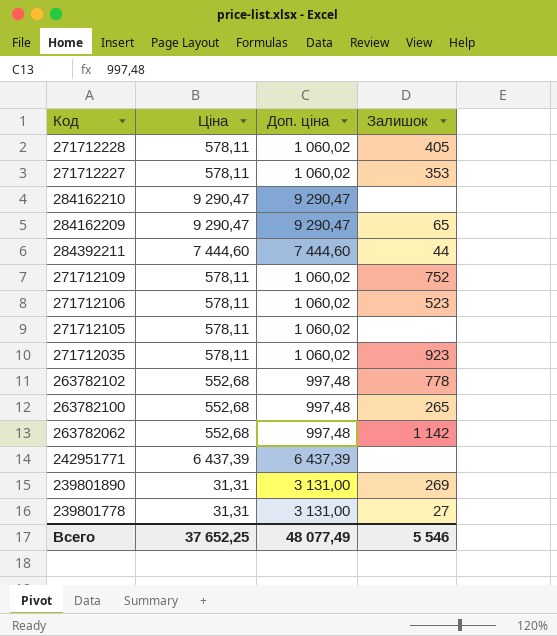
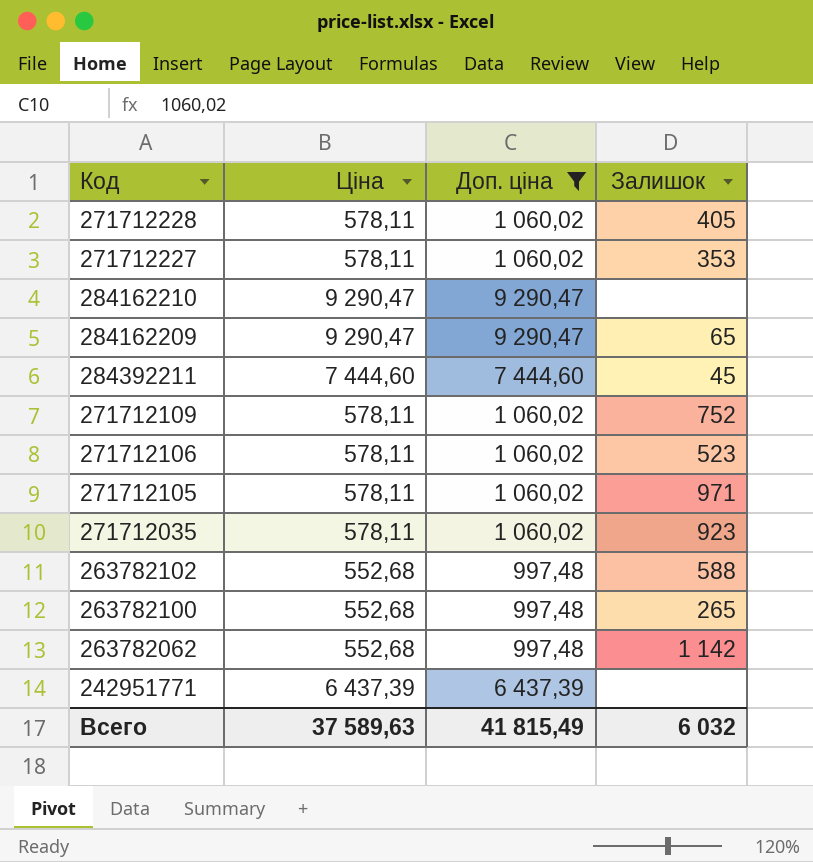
filter: none -> Доп. ціна != 3 131,00
284392211 | Залишок: 44 -> 45
271712105 | Залишок: none -> 971
263782102 | Залишок: 778 -> 588
Всего | Ціна: 37 652,25 -> 37 589,63
Всего | Доп. ціна: 48 077,49 -> 41 815,49
Всего | Залишок: 5 546 -> 6 032

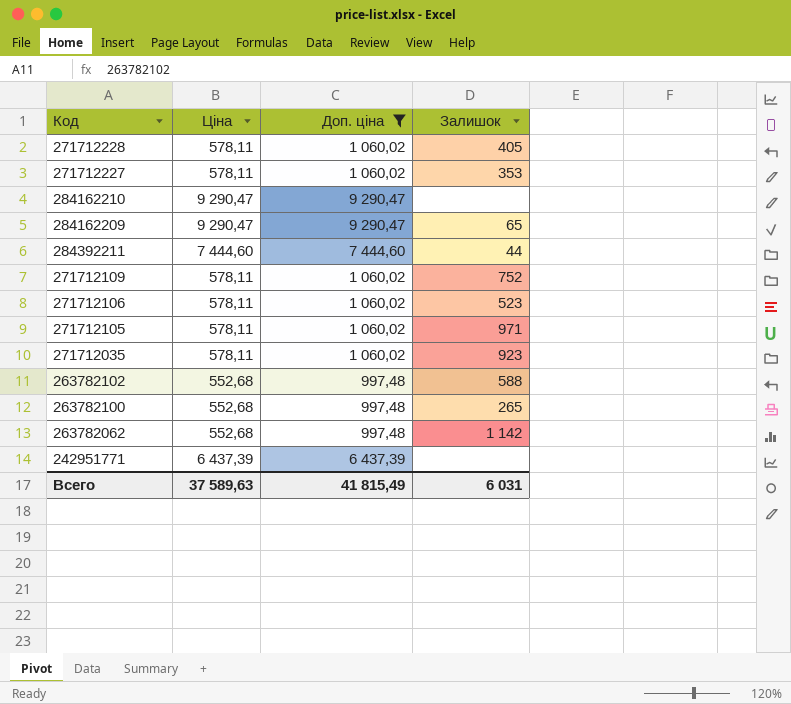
284392211 | Залишок: 45 -> 44
Всего | Залишок: 6 032 -> 6 031

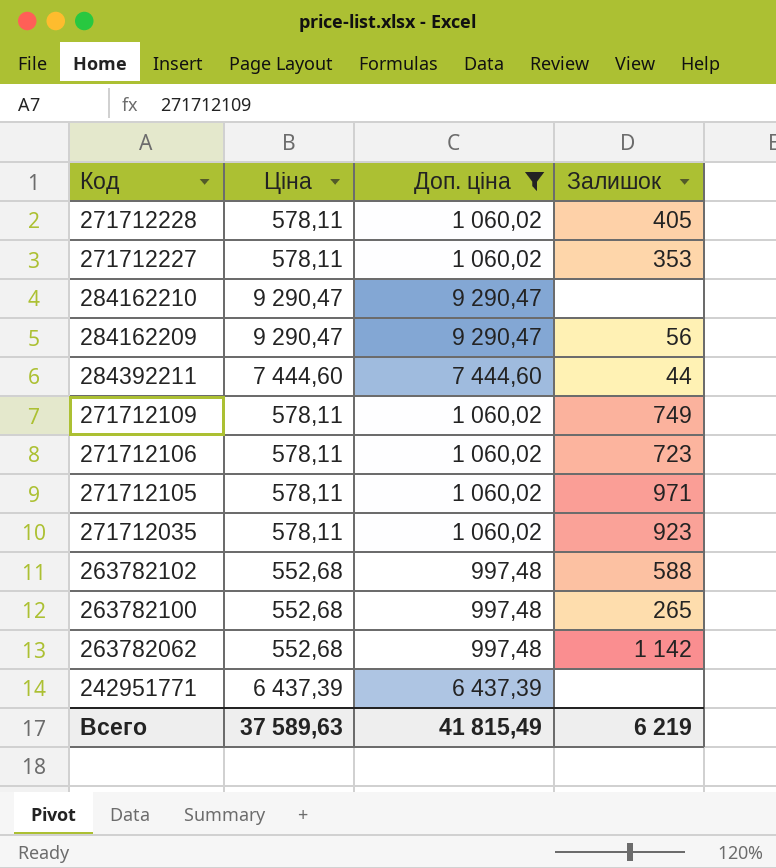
284162209 | Залишок: 65 -> 56
271712109 | Залишок: 752 -> 749
271712106 | Залишок: 523 -> 723
Всего | Залишок: 6 031 -> 6 219

